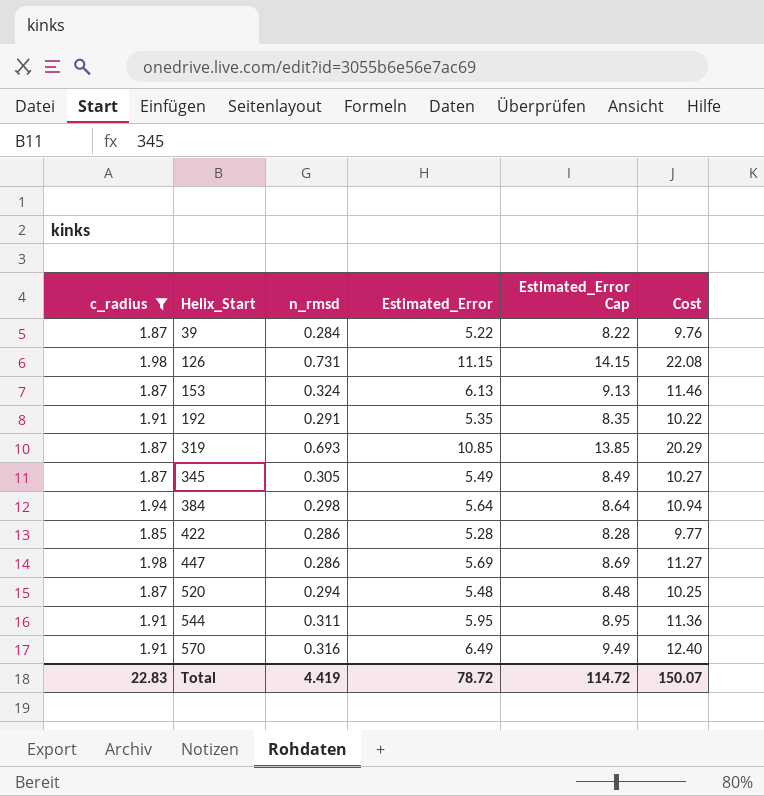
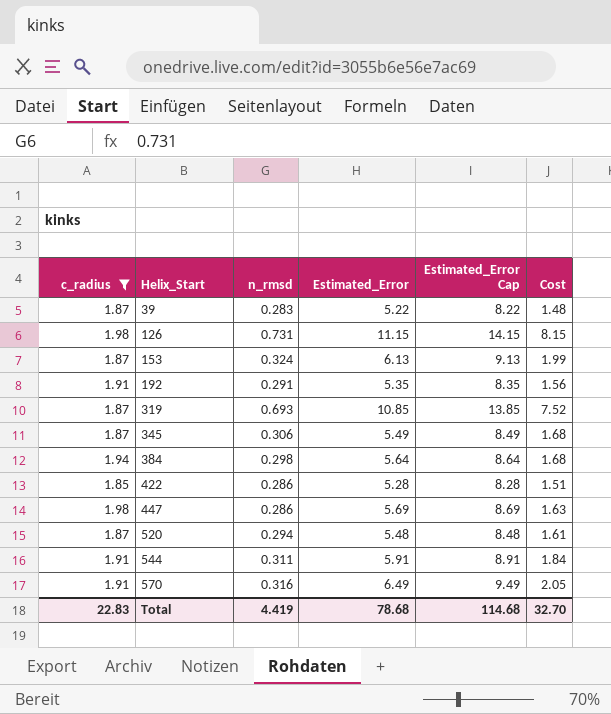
column Cost | formula: [c_radius] * [Estimated_Error] -> [n_rmsd] * [Estimated_Error]
39 | n_rmsd: 0.284 -> 0.283
345 | n_rmsd: 0.305 -> 0.306
544 | Estimated_Error: 5.95 -> 5.91
544 | Estimated_Error Cap: 8.95 -> 8.91
Total | Estimated_Error: 78.72 -> 78.68
Total | Estimated_Error Cap: 114.72 -> 114.68
Total | Cost: 150.07 -> 32.70

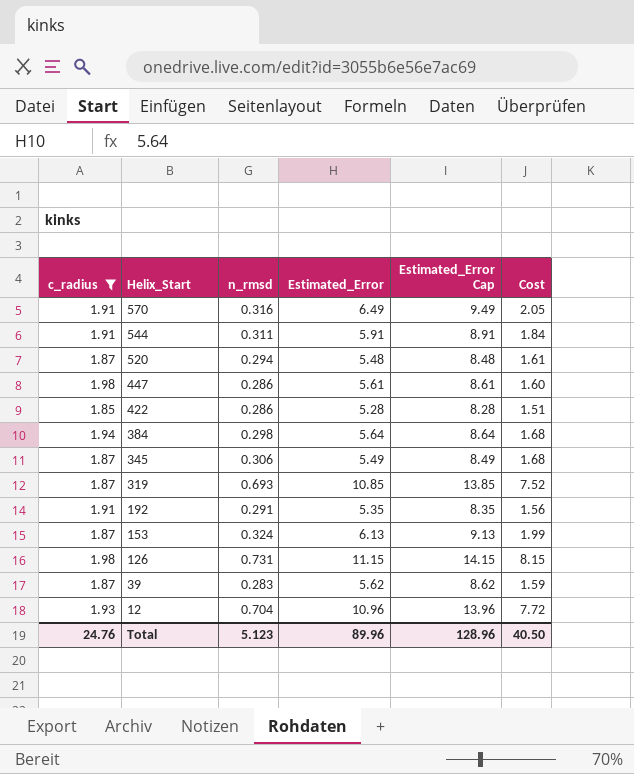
row order: Helix_Start ascending -> Helix_Start descending
447 | Estimated_Error: 5.69 -> 5.61
447 | Estimated_Error Cap: 8.69 -> 8.61
447 | Cost: 1.63 -> 1.60
39 | Estimated_Error: 5.22 -> 5.62
39 | Estimated_Error Cap: 8.22 -> 8.62
39 | Cost: 1.48 -> 1.59
row 12: none -> 1.93 | 0.704 | 10.96 | 13.96 | 7.72
Total | c_radius: 22.83 -> 24.76
Total | n_rmsd: 4.419 -> 5.123
Total | Estimated_Error: 78.68 -> 89.96
Total | Estimated_Error Cap: 114.68 -> 128.96
Total | Cost: 32.70 -> 40.50

